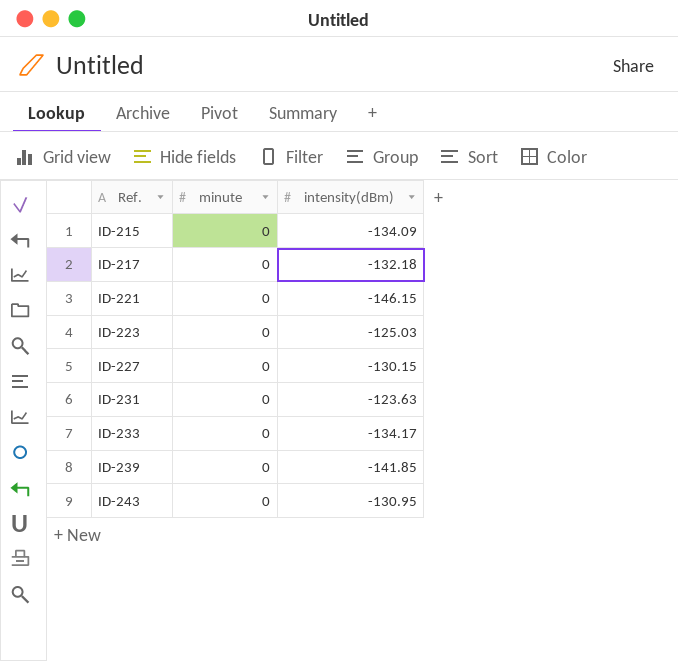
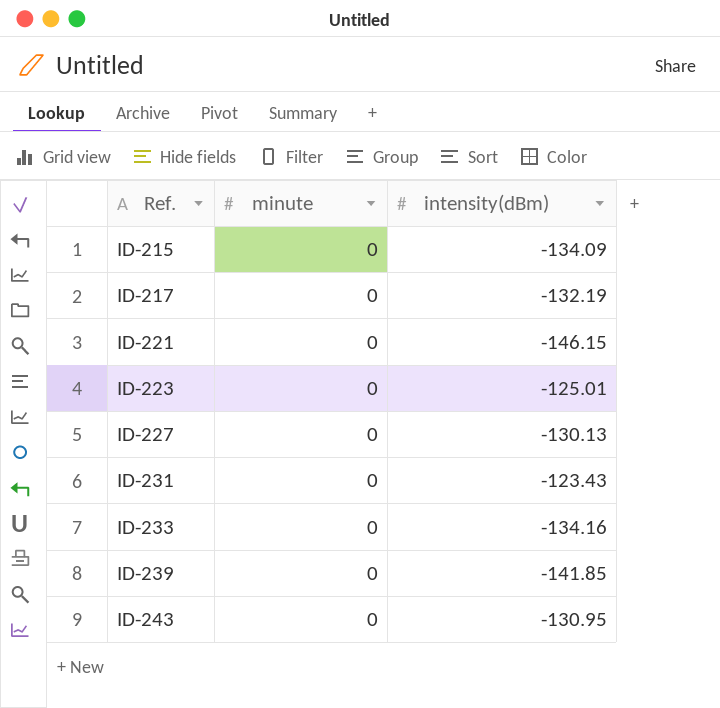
ID-217 | intensity(dBm): -132.18 -> -132.19
ID-223 | intensity(dBm): -125.03 -> -125.01
ID-227 | intensity(dBm): -130.15 -> -130.13
ID-231 | intensity(dBm): -123.63 -> -123.43
ID-233 | intensity(dBm): -134.17 -> -134.16

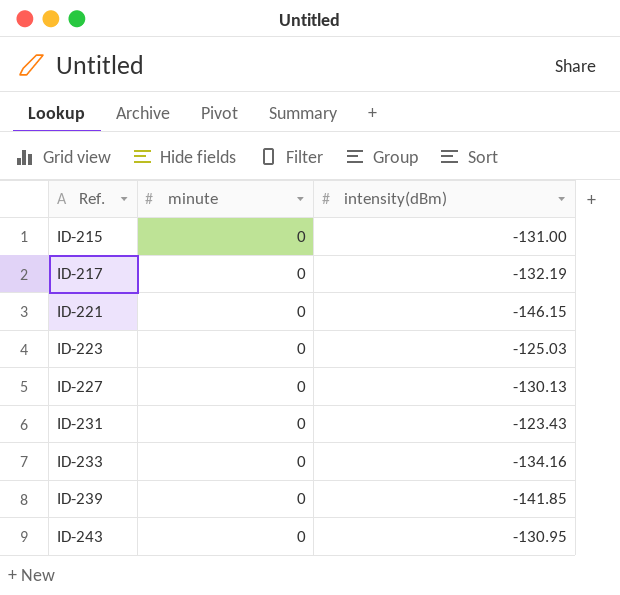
ID-215 | intensity(dBm): -134.09 -> -131.00
ID-223 | intensity(dBm): -125.01 -> -125.03

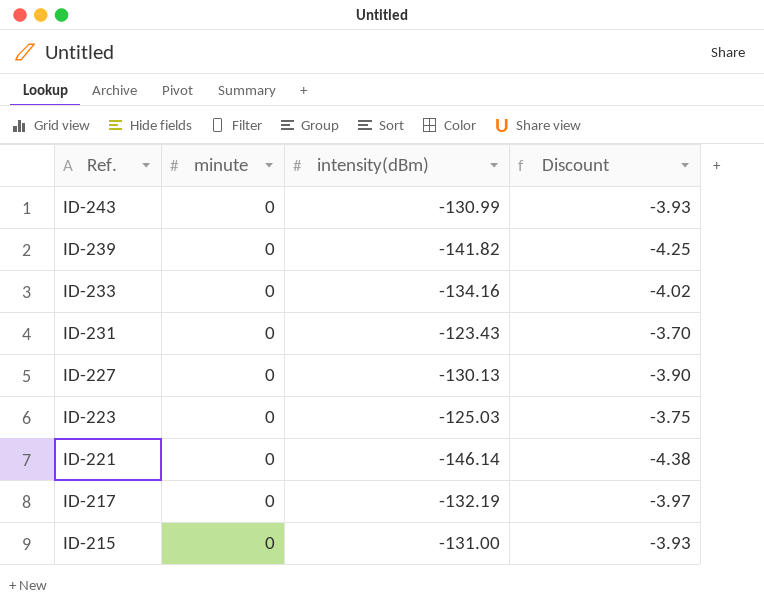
row order: Ref. ascending -> Ref. descending
column Discount | formula: none -> [intensity(dBm)] * 0.03
ID-243 | intensity(dBm): -130.95 -> -130.99
ID-239 | intensity(dBm): -141.85 -> -141.82
ID-221 | intensity(dBm): -146.15 -> -146.14

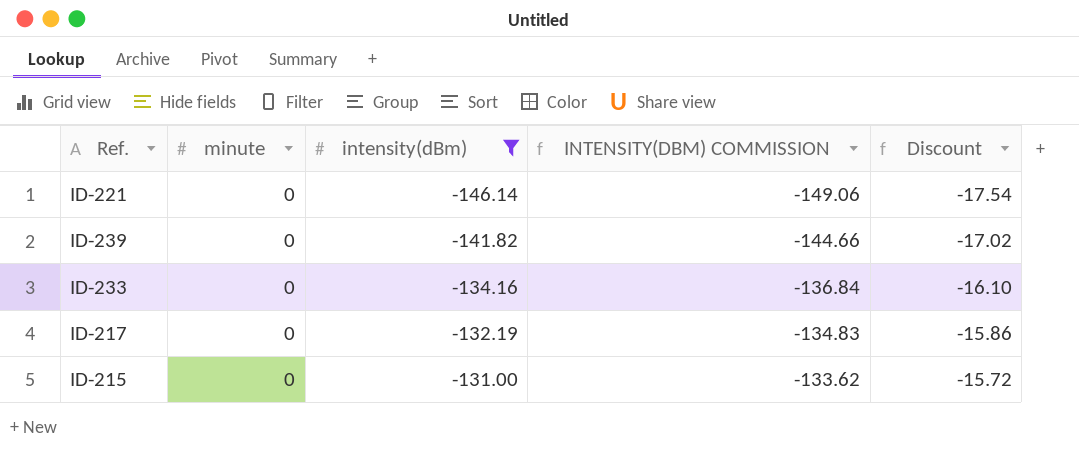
filter: none -> intensity(dBm) <= -131.00
row order: Ref. descending -> intensity(dBm) ascending
column INTENSITY(DBM) COMMISSION | formula: none -> [intensity(dBm)] * 1.02
column Discount | formula: [intensity(dBm)] * 0.03 -> [intensity(dBm)] * 0.12

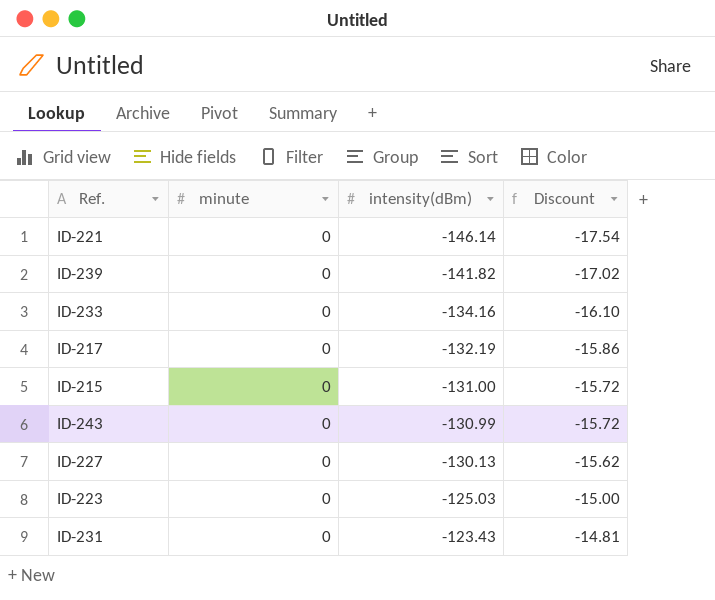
filter: intensity(dBm) <= -131.00 -> none
column INTENSITY(DBM) COMMISSION | formula: [intensity(dBm)] * 1.02 -> none

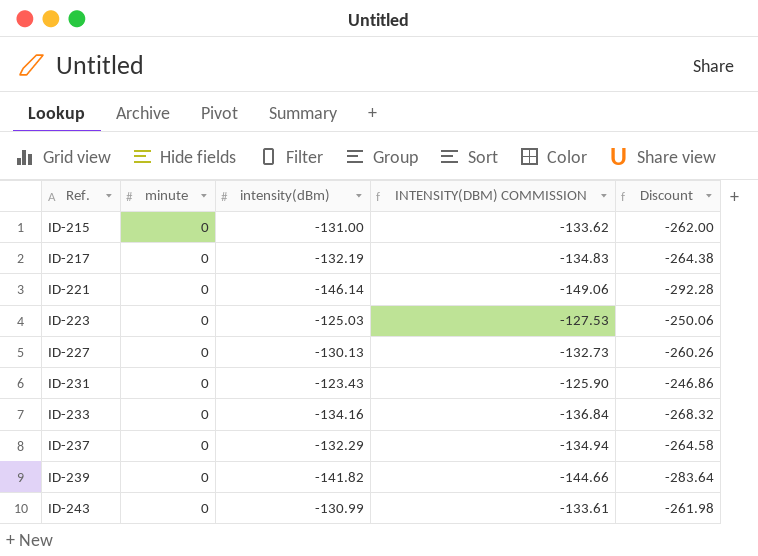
row order: intensity(dBm) ascending -> Ref. ascending
column INTENSITY(DBM) COMMISSION | formula: none -> [intensity(dBm)] * 1.02
column Discount | formula: [intensity(dBm)] * 0.12 -> [intensity(dBm)] * 2
row ID-237: none -> 0 | -132.29 | -134.94 | -264.58

